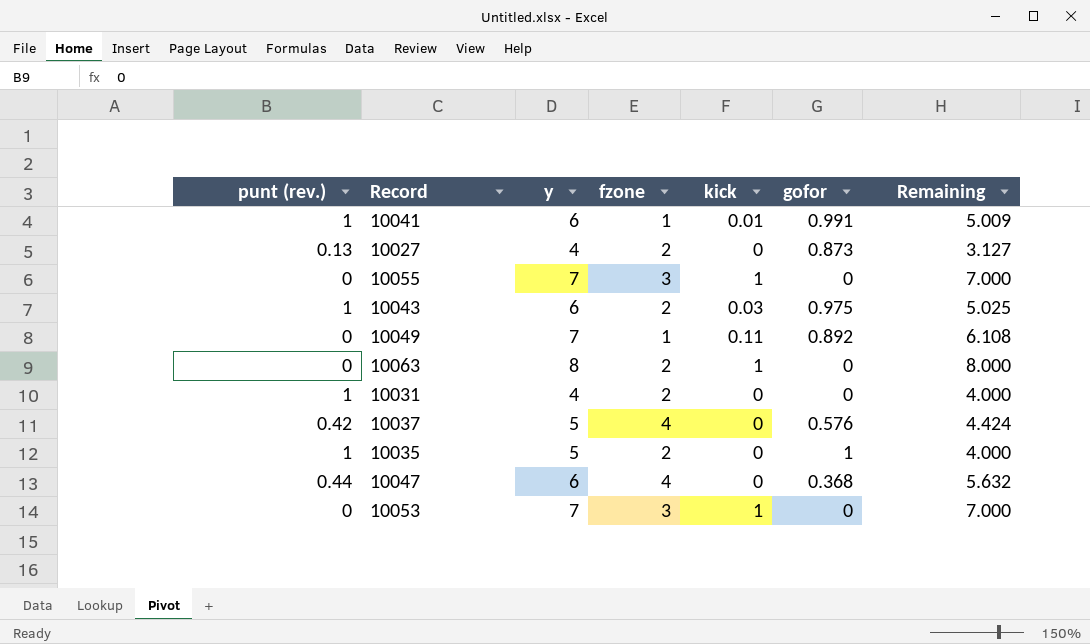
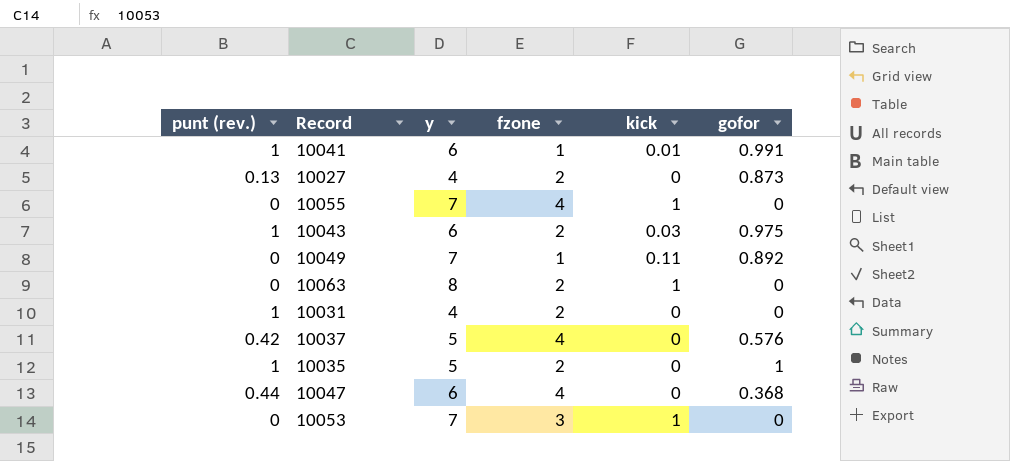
column Remaining | formula: [y] - [gofor] -> none
10055 | fzone: 3 -> 4

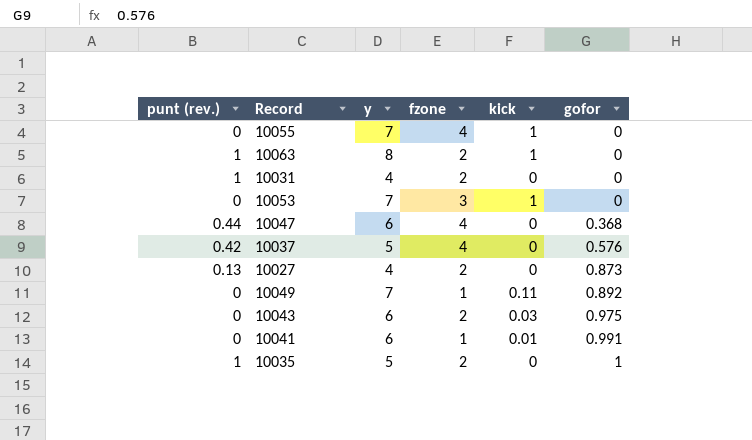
row order: none -> gofor ascending
10063 | punt (rev.): 0 -> 1
10043 | punt (rev.): 1 -> 0
10041 | punt (rev.): 1 -> 0

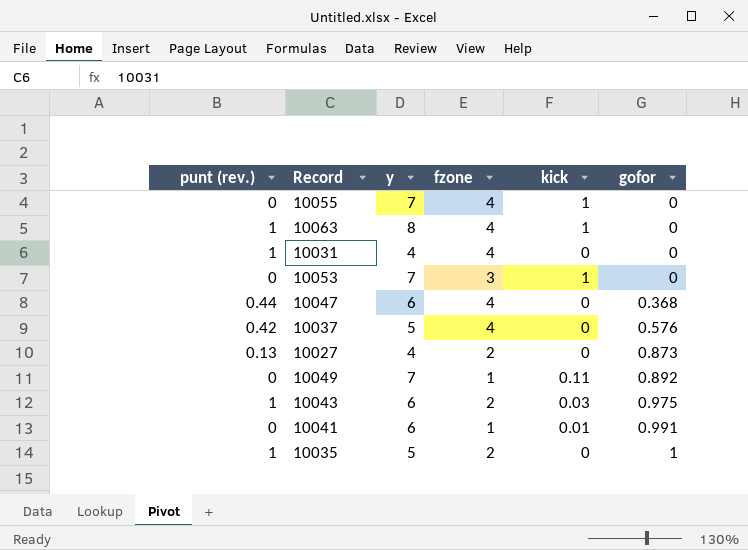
10063 | fzone: 2 -> 4
10031 | fzone: 2 -> 4
10043 | punt (rev.): 0 -> 1

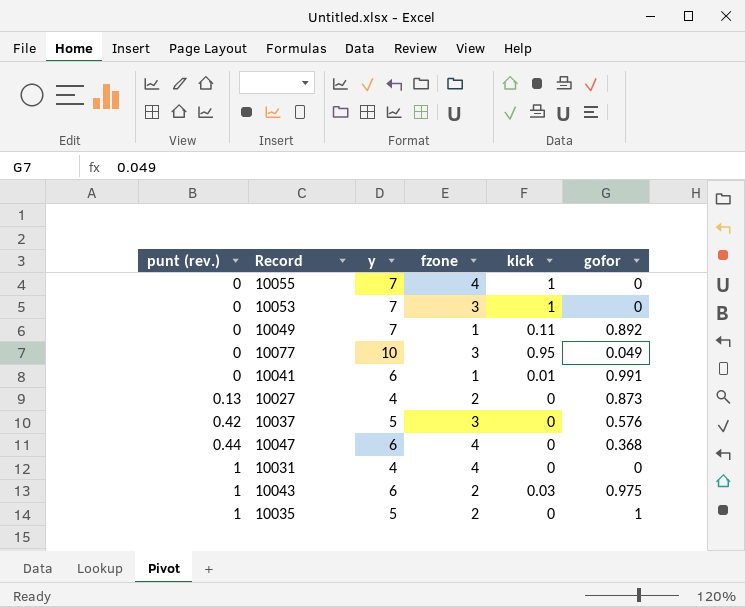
row order: gofor ascending -> punt (rev.) ascending
row 10063: 1 | 8 | 4 | 1 | 0 -> none
row 10077: none -> 0 | 10 | 3 | 0.95 | 0.049
10037 | fzone: 4 -> 3

